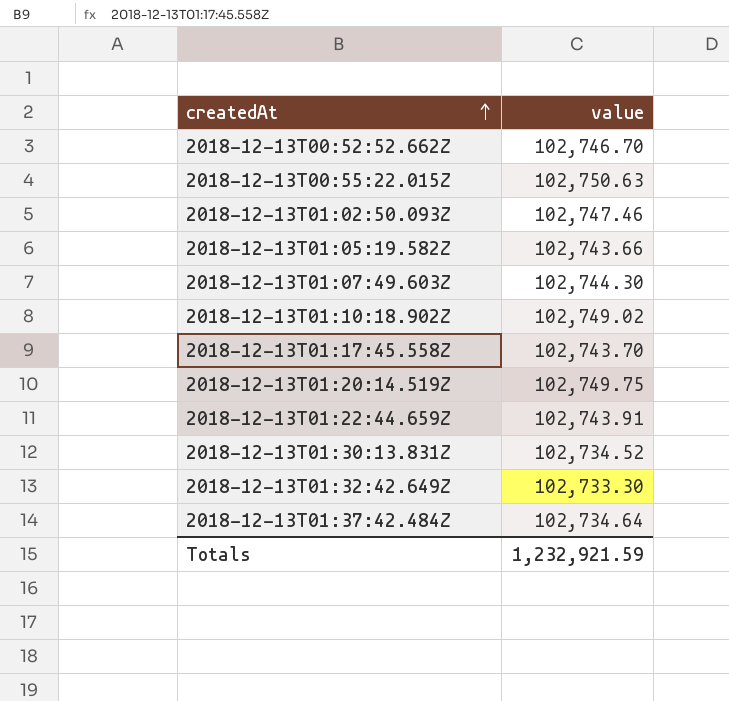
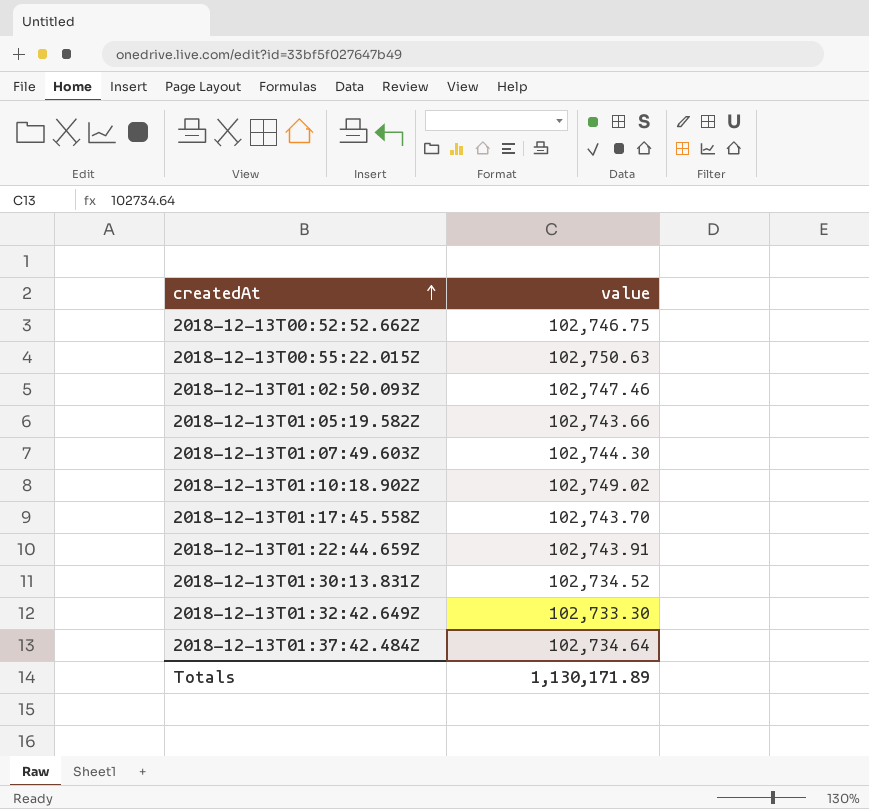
row 2018-12-13T01:20:14.519Z: 102,749.75 -> none
2018-12-13T00:52:52.662Z | value: 102,746.70 -> 102,746.75
Totals | value: 1,232,921.59 -> 1,130,171.89

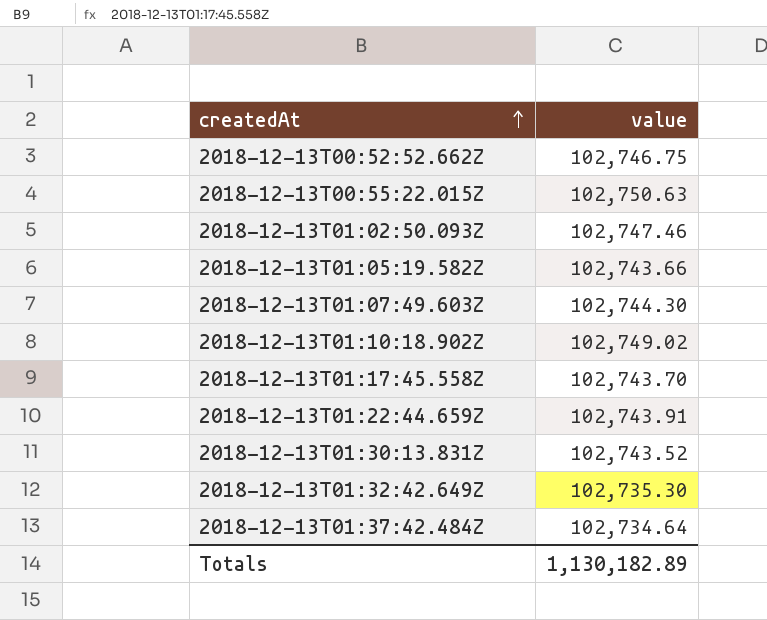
2018-12-13T01:30:13.831Z | value: 102,734.52 -> 102,743.52
2018-12-13T01:32:42.649Z | value: 102,733.30 -> 102,735.30
Totals | value: 1,130,171.89 -> 1,130,182.89

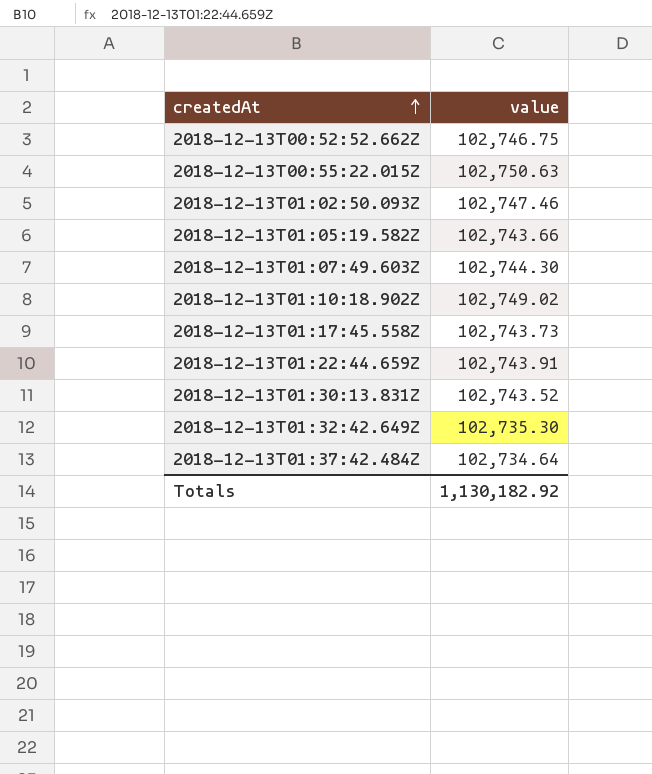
2018-12-13T01:17:45.558Z | value: 102,743.70 -> 102,743.73
Totals | value: 1,130,182.89 -> 1,130,182.92

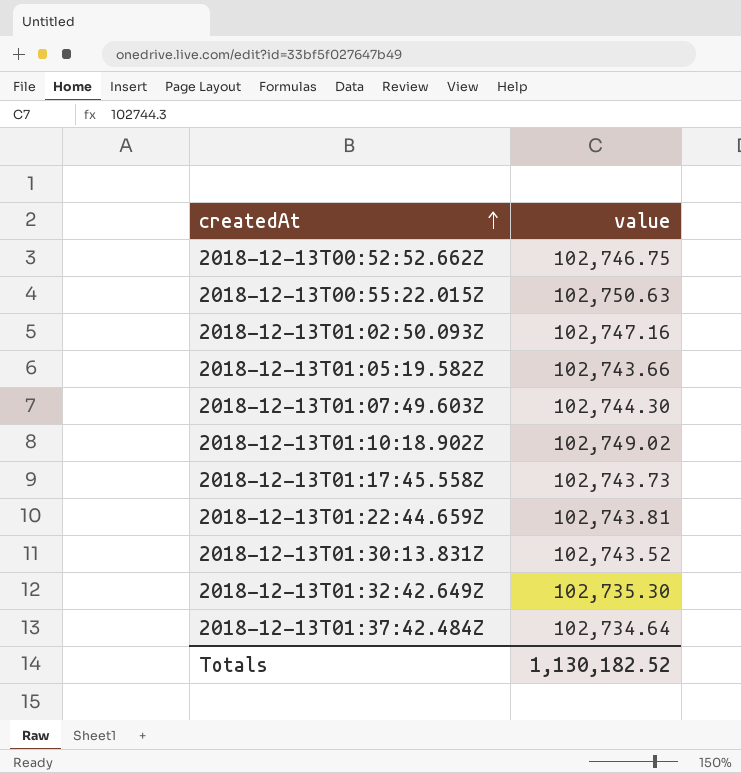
2018-12-13T01:02:50.093Z | value: 102,747.46 -> 102,747.16
2018-12-13T01:22:44.659Z | value: 102,743.91 -> 102,743.81
Totals | value: 1,130,182.92 -> 1,130,182.52

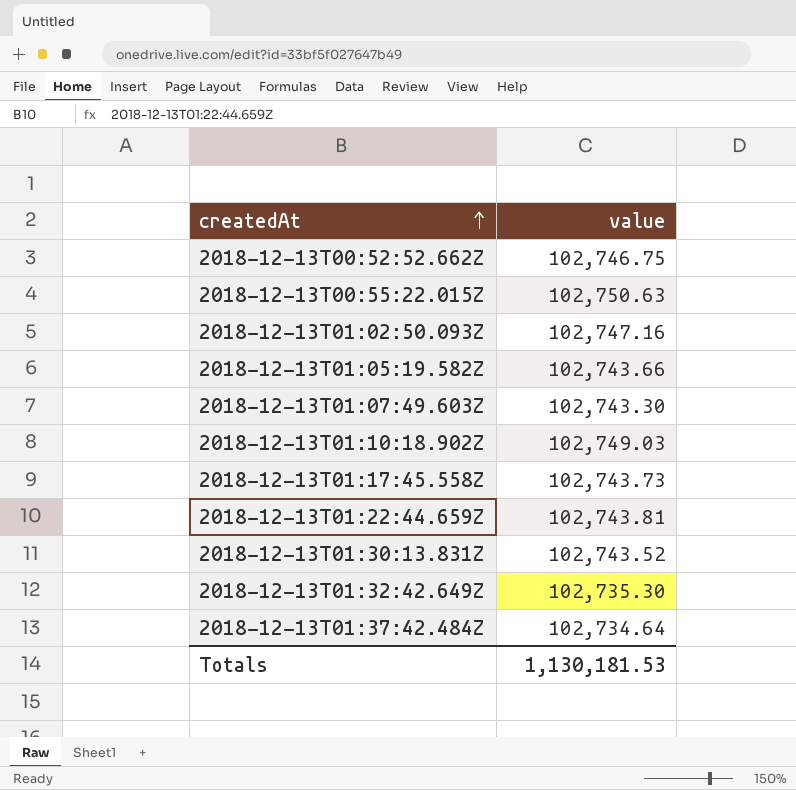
2018-12-13T01:07:49.603Z | value: 102,744.30 -> 102,743.30
2018-12-13T01:10:18.902Z | value: 102,749.02 -> 102,749.03
Totals | value: 1,130,182.52 -> 1,130,181.53

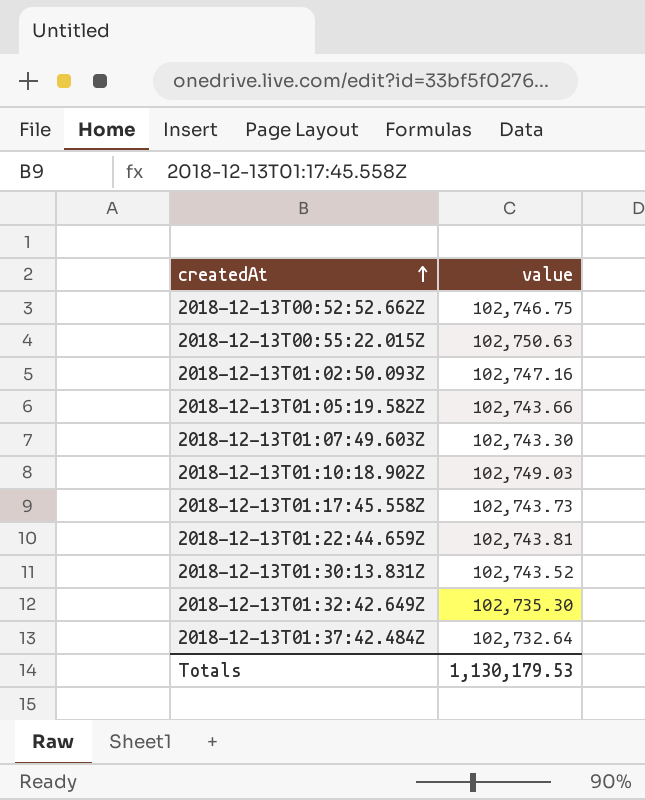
2018-12-13T01:37:42.484Z | value: 102,734.64 -> 102,732.64
Totals | value: 1,130,181.53 -> 1,130,179.53

